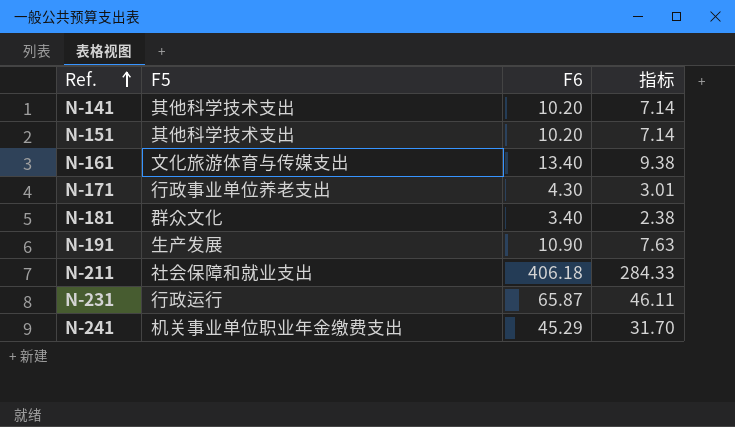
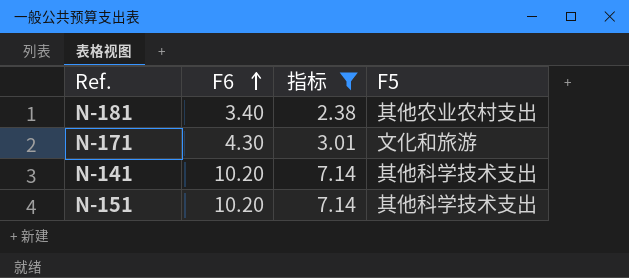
filter: none -> 指标 <= 7.14
row order: Ref. ascending -> F6 ascending
column F5 | position: 2 -> 4
N-181 | F5: 群众文化 -> 其他农业农村支出
N-171 | F5: 行政事业单位养老支出 -> 文化和旅游

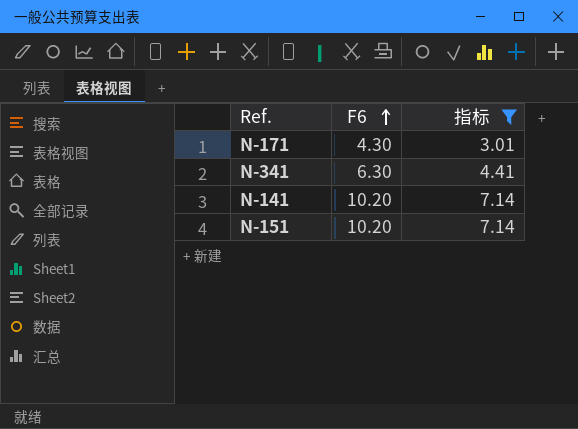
column F5 | position: 4 -> none
row N-181: 3.40 | 2.38 | 其他农业农村支出 -> none
row N-341: none -> 6.30 | 4.41

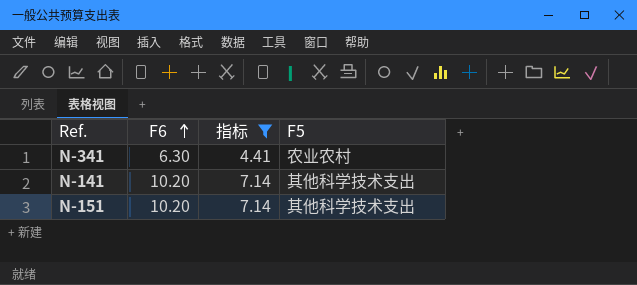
column F5 | position: none -> 4
row N-171: 4.30 | 3.01 -> none

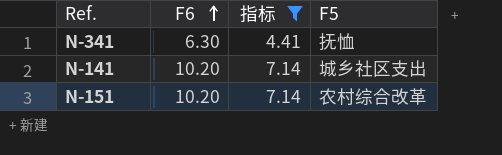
N-341 | F5: 农业农村 -> 抚恤
N-141 | F5: 其他科学技术支出 -> 城乡社区支出
N-151 | F5: 其他科学技术支出 -> 农村综合改革

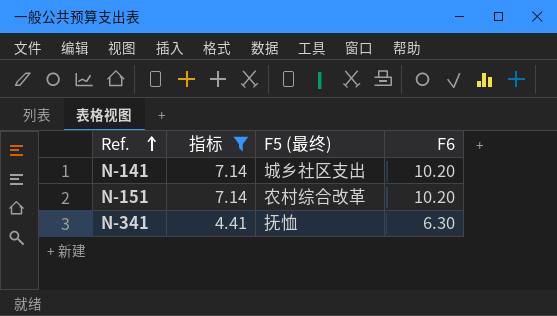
row order: F6 ascending -> Ref. ascending
column name: F5 -> F5 (最终)
column F6 | position: 2 -> 4

